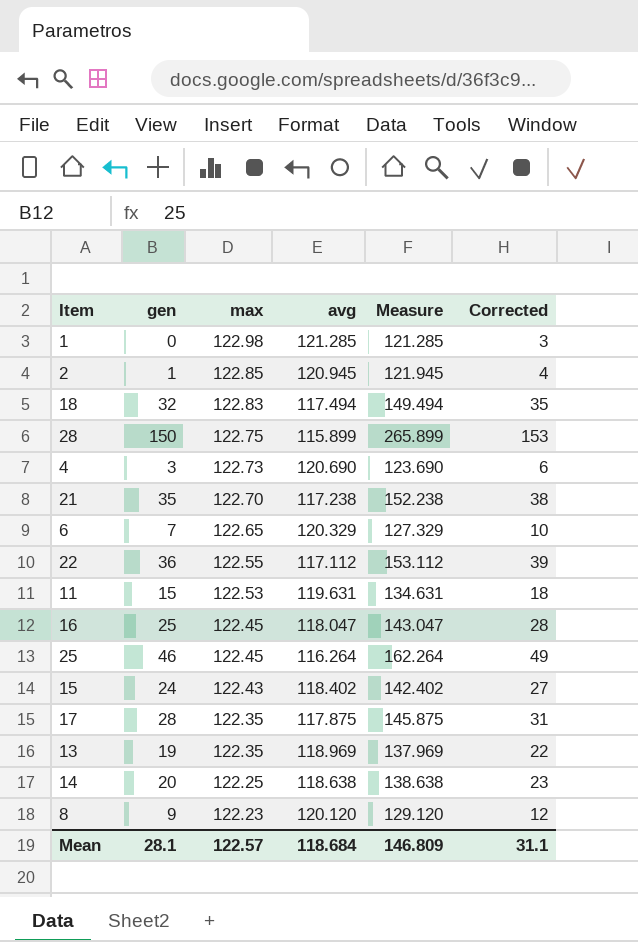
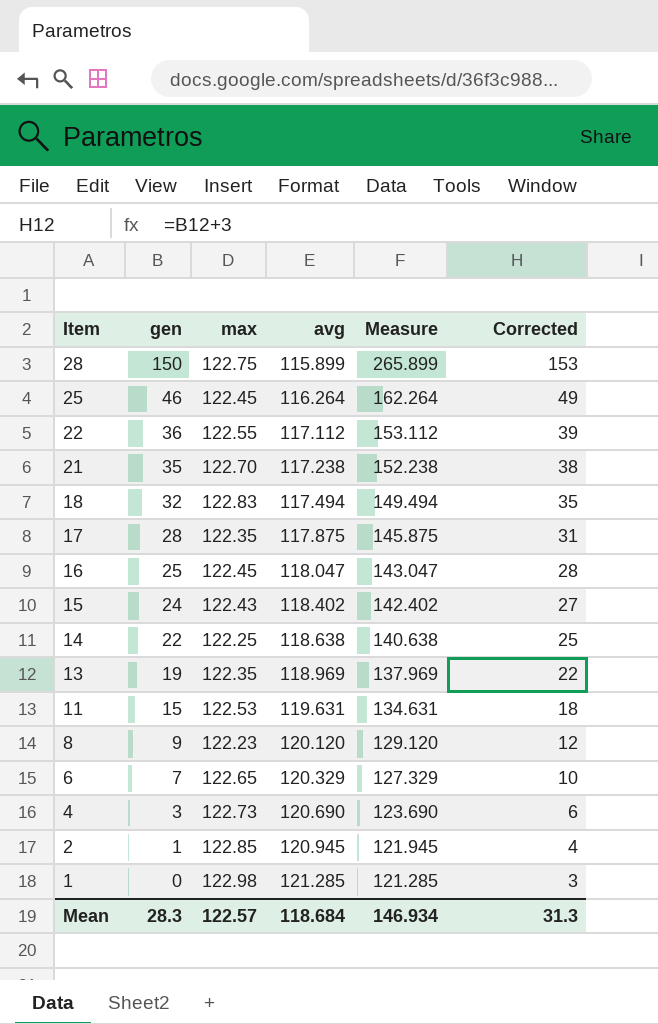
row order: max descending -> Item descending
14 | gen: 20 -> 22
14 | Measure: 138.638 -> 140.638
14 | Corrected: 23 -> 25
Mean | gen: 28.1 -> 28.3
Mean | Measure: 146.809 -> 146.934
Mean | Corrected: 31.1 -> 31.3

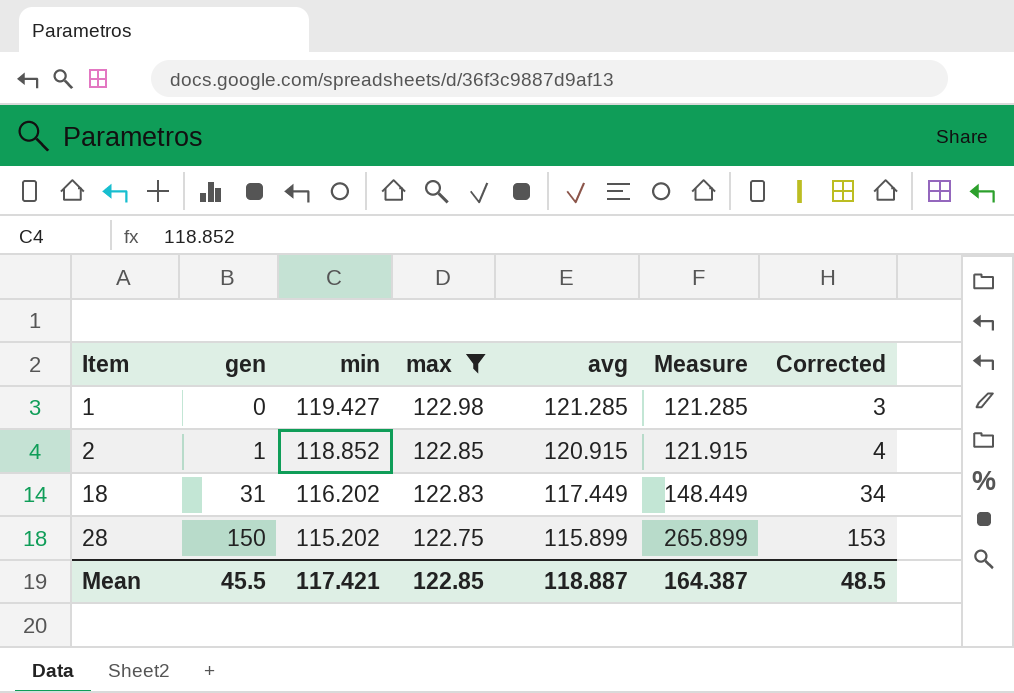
filter: none -> max >= 122.75
row order: Item descending -> Item ascending
column min | position: none -> 3
2 | avg: 120.945 -> 120.915
2 | Measure: 121.945 -> 121.915
18 | gen: 32 -> 31
18 | avg: 117.494 -> 117.449
18 | Measure: 149.494 -> 148.449
18 | Corrected: 35 -> 34
Mean | gen: 28.3 -> 45.5
Mean | max: 122.57 -> 122.85
Mean | avg: 118.684 -> 118.887
Mean | Measure: 146.934 -> 164.387
Mean | Corrected: 31.3 -> 48.5

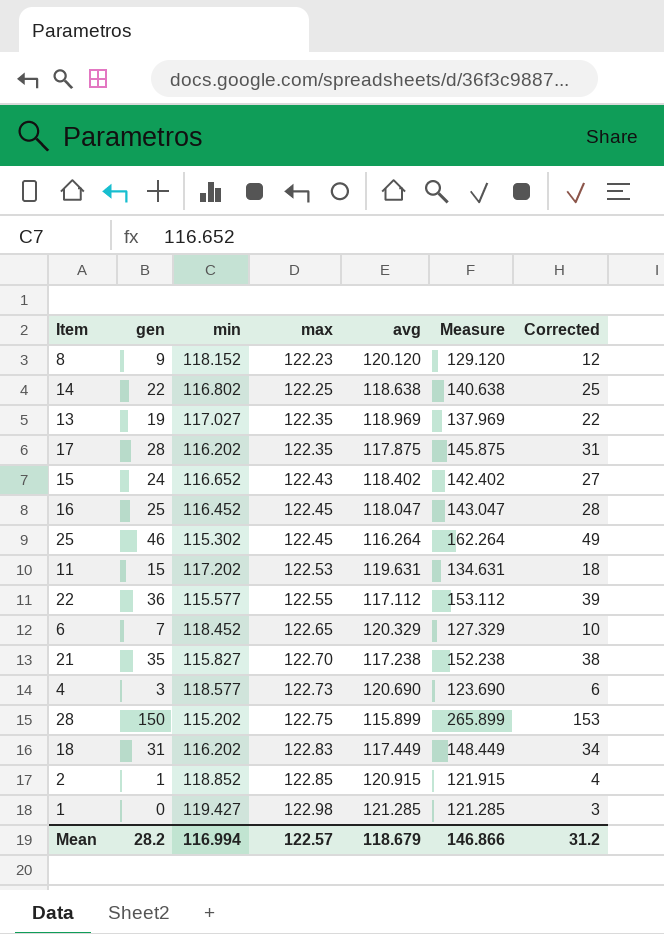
filter: max >= 122.75 -> none
row order: Item ascending -> max ascending
Mean | gen: 45.5 -> 28.2
Mean | min: 117.421 -> 116.994
Mean | max: 122.85 -> 122.57
Mean | avg: 118.887 -> 118.679
Mean | Measure: 164.387 -> 146.866
Mean | Corrected: 48.5 -> 31.2

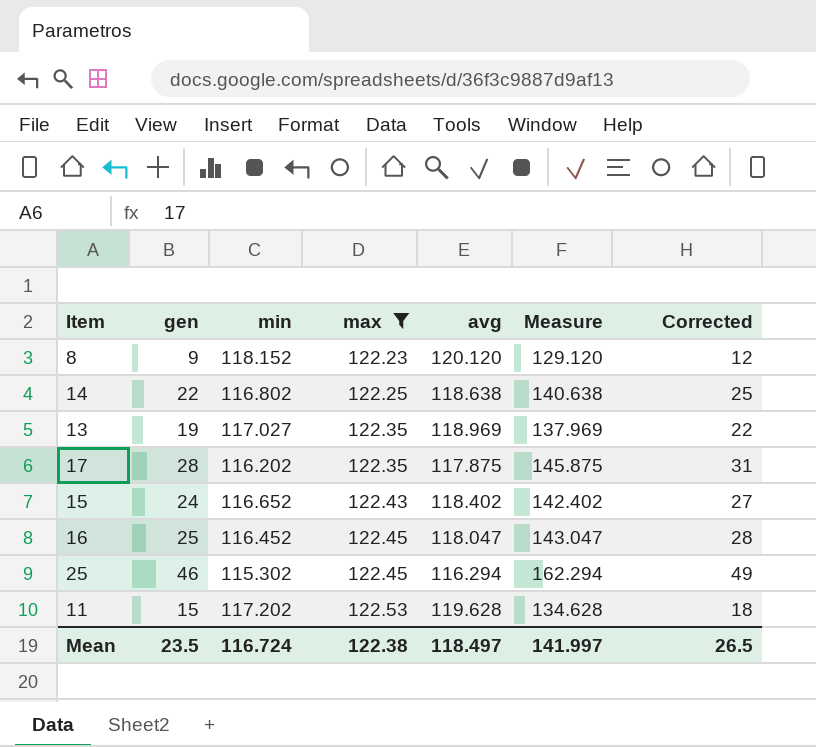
filter: none -> max <= 122.53
25 | avg: 116.264 -> 116.294
25 | Measure: 162.264 -> 162.294
11 | avg: 119.631 -> 119.628
11 | Measure: 134.631 -> 134.628
Mean | gen: 28.2 -> 23.5
Mean | min: 116.994 -> 116.724
Mean | max: 122.57 -> 122.38
Mean | avg: 118.679 -> 118.497
Mean | Measure: 146.866 -> 141.997
Mean | Corrected: 31.2 -> 26.5

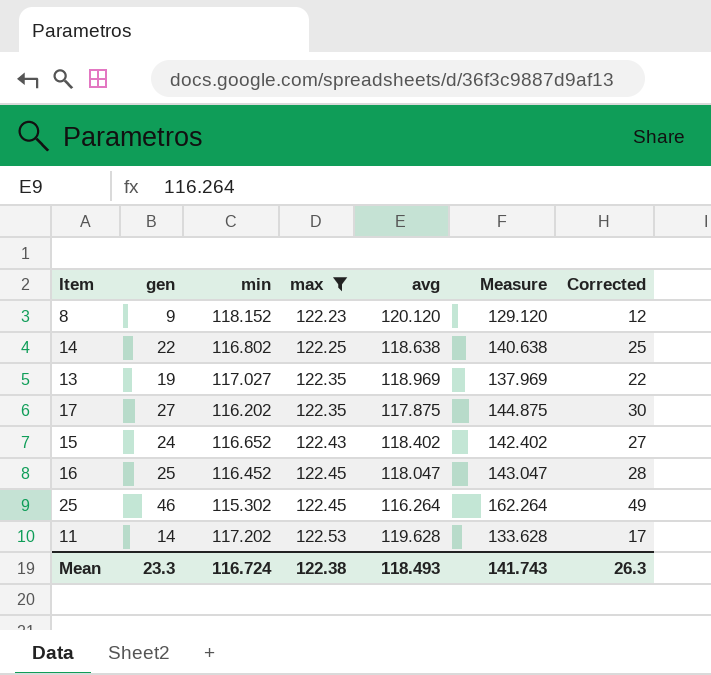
17 | gen: 28 -> 27
17 | Measure: 145.875 -> 144.875
17 | Corrected: 31 -> 30
25 | avg: 116.294 -> 116.264
25 | Measure: 162.294 -> 162.264
11 | gen: 15 -> 14
11 | Measure: 134.628 -> 133.628
11 | Corrected: 18 -> 17
Mean | gen: 23.5 -> 23.3
Mean | avg: 118.497 -> 118.493
Mean | Measure: 141.997 -> 141.743
Mean | Corrected: 26.5 -> 26.3

